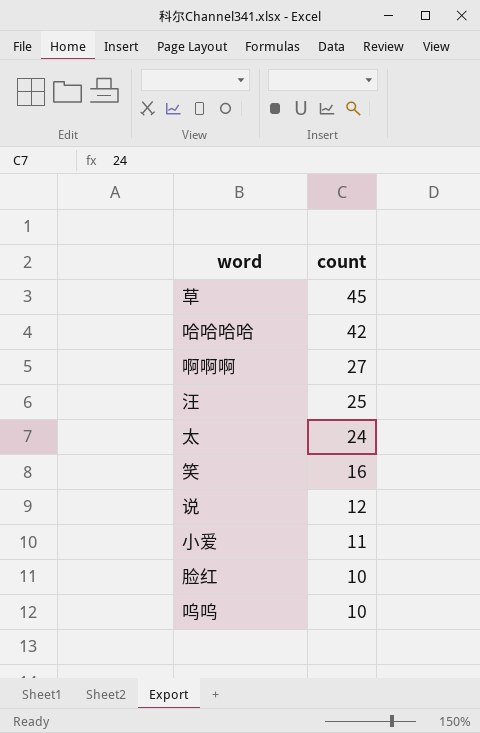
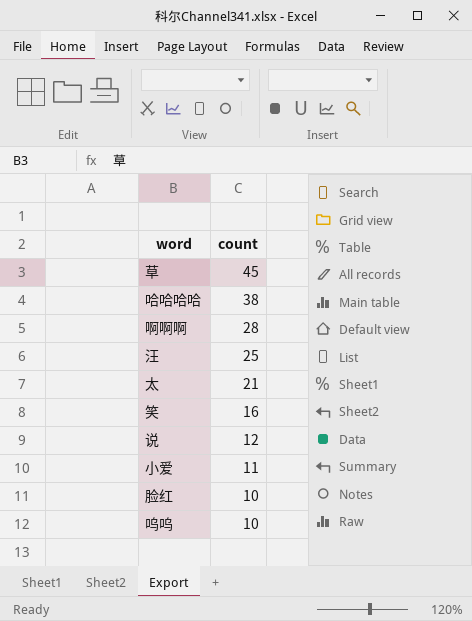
哈哈哈哈 | count: 42 -> 38
啊啊啊 | count: 27 -> 28
太 | count: 24 -> 21

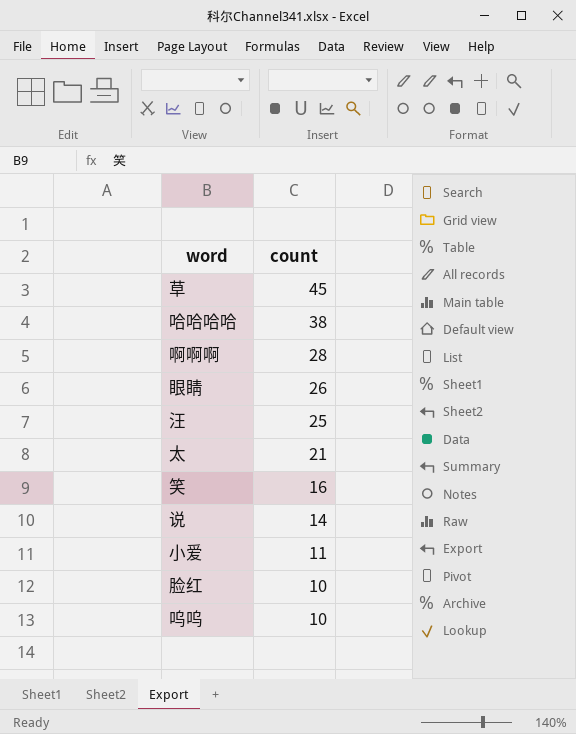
row 眼睛: none -> 26
说 | count: 12 -> 14

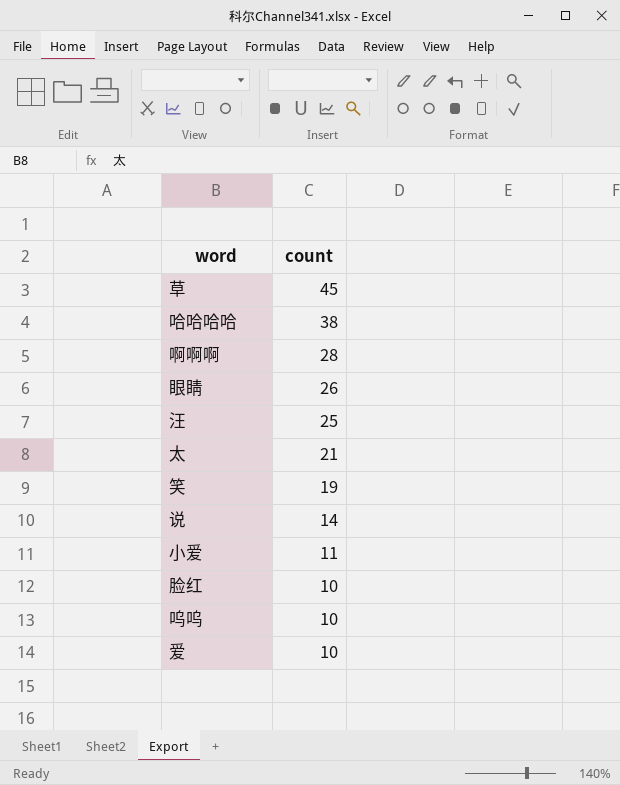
笑 | count: 16 -> 19
row 爱: none -> 10

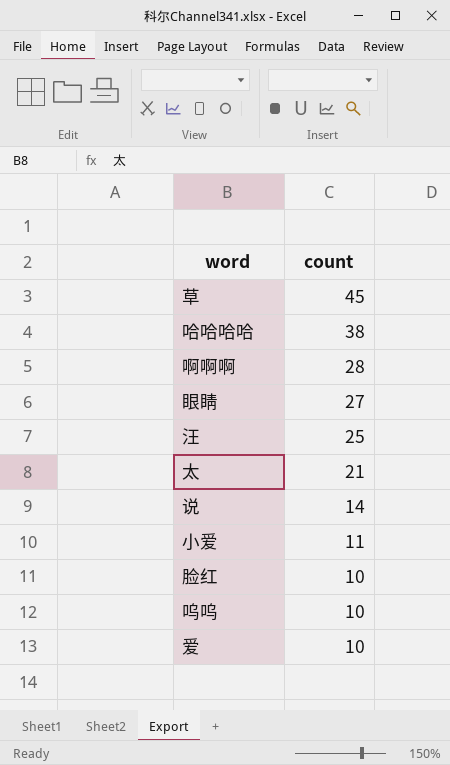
row 笑: 19 -> none
眼睛 | count: 26 -> 27

